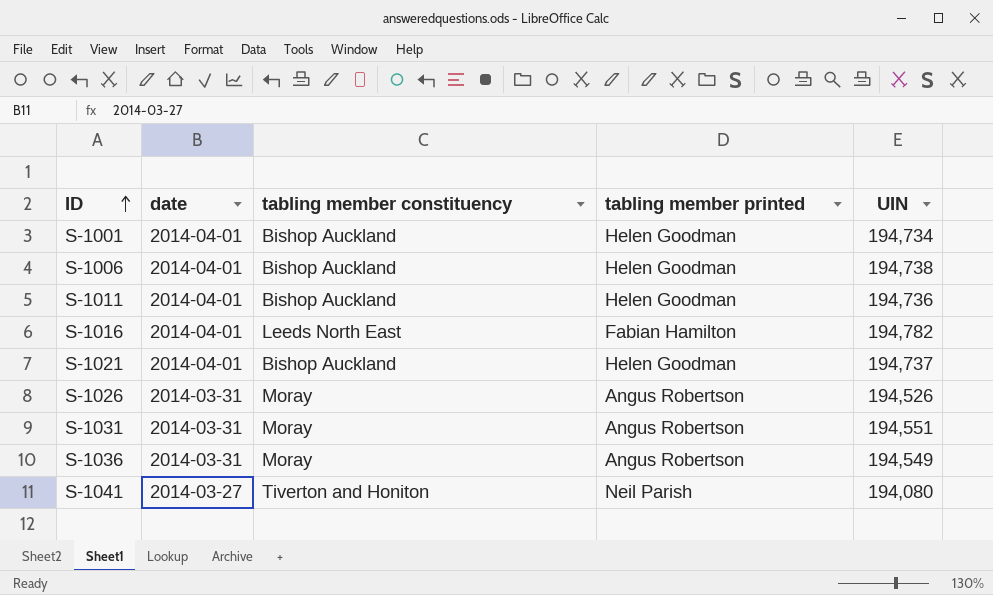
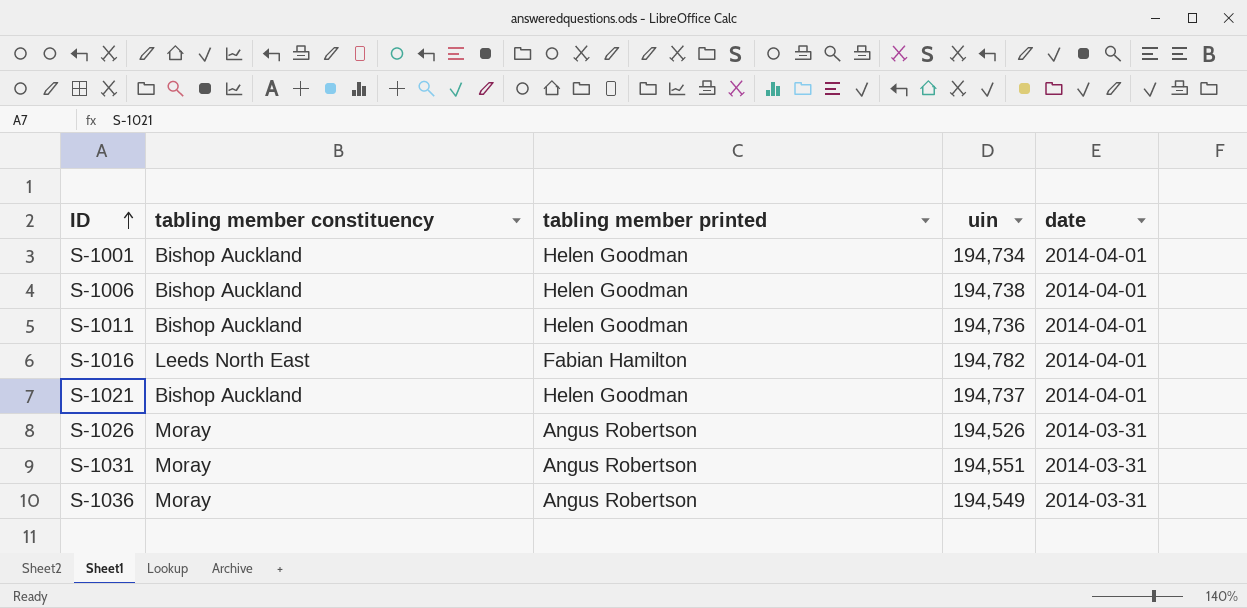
column name: UIN -> uin
column date | position: 2 -> 5
row S-1041: 2014-03-27 | Tiverton and Honiton | Neil Parish | 194,080 -> none

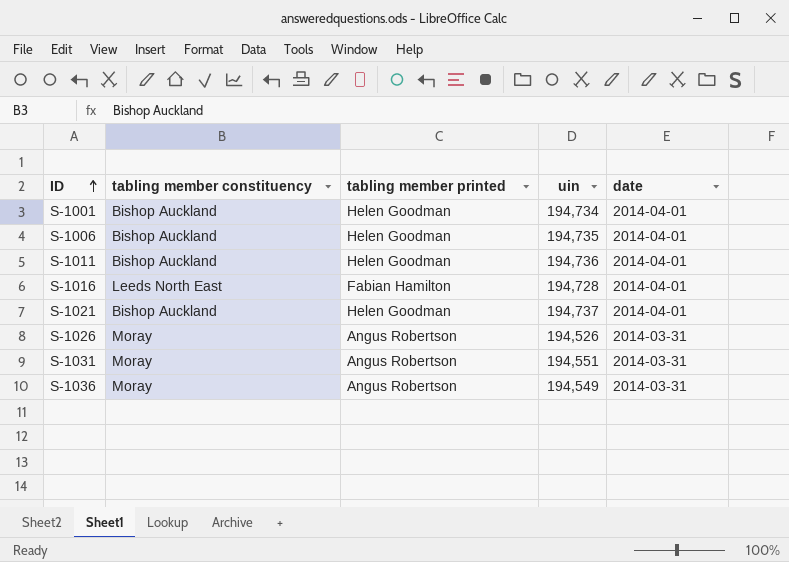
S-1006 | uin: 194,738 -> 194,735
S-1016 | uin: 194,782 -> 194,728

